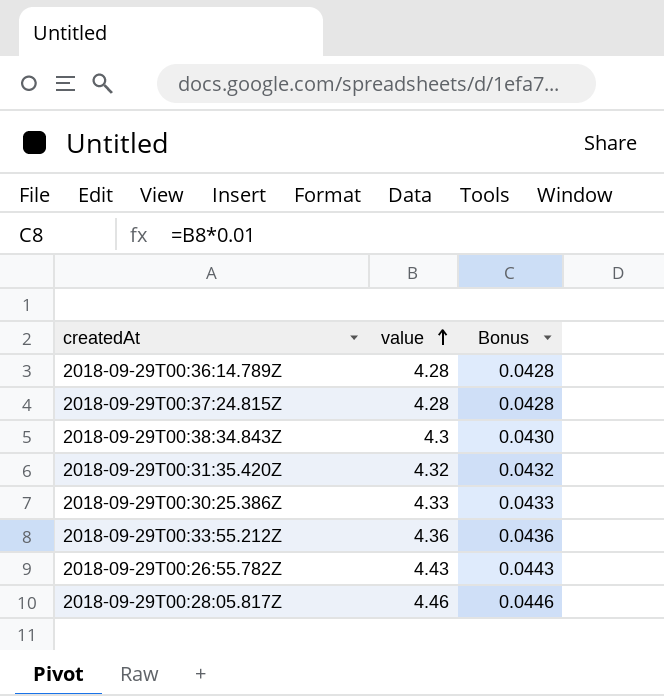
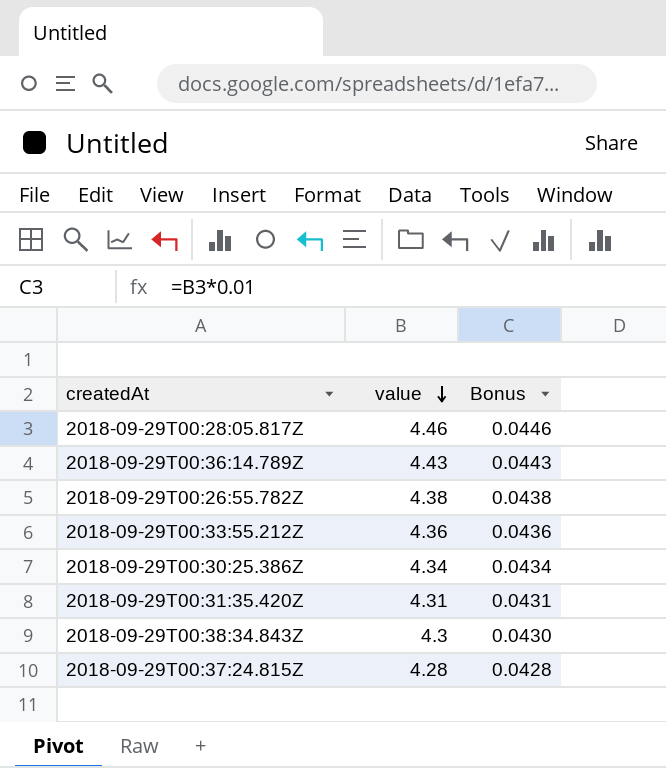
row order: value ascending -> value descending
2018-09-29T00:36:14.789Z | value: 4.28 -> 4.43
2018-09-29T00:36:14.789Z | Bonus: 0.0428 -> 0.0443
2018-09-29T00:26:55.782Z | value: 4.43 -> 4.38
2018-09-29T00:26:55.782Z | Bonus: 0.0443 -> 0.0438
2018-09-29T00:30:25.386Z | value: 4.33 -> 4.34
2018-09-29T00:30:25.386Z | Bonus: 0.0433 -> 0.0434
2018-09-29T00:31:35.420Z | value: 4.32 -> 4.31
2018-09-29T00:31:35.420Z | Bonus: 0.0432 -> 0.0431

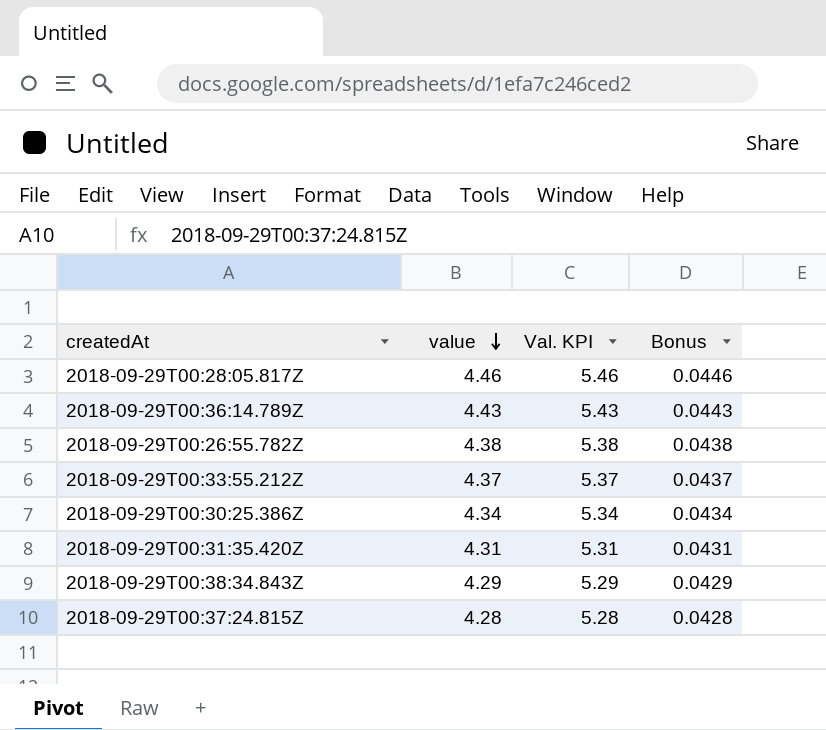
column Val. KPI | formula: none -> [value] + 1
2018-09-29T00:33:55.212Z | value: 4.36 -> 4.37
2018-09-29T00:33:55.212Z | Bonus: 0.0436 -> 0.0437
2018-09-29T00:38:34.843Z | value: 4.3 -> 4.29
2018-09-29T00:38:34.843Z | Bonus: 0.0430 -> 0.0429

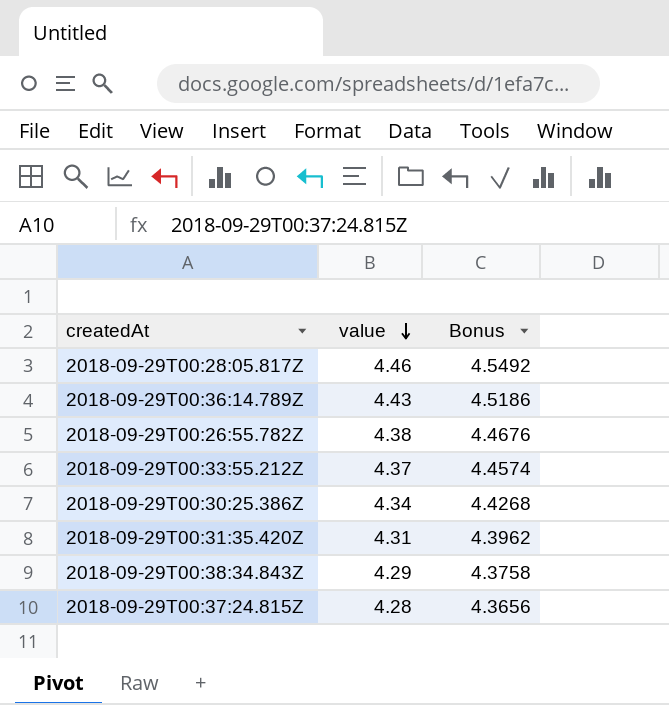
column Val. KPI | formula: [value] + 1 -> none
column Bonus | formula: [value] * 0.01 -> [value] * 1.02

